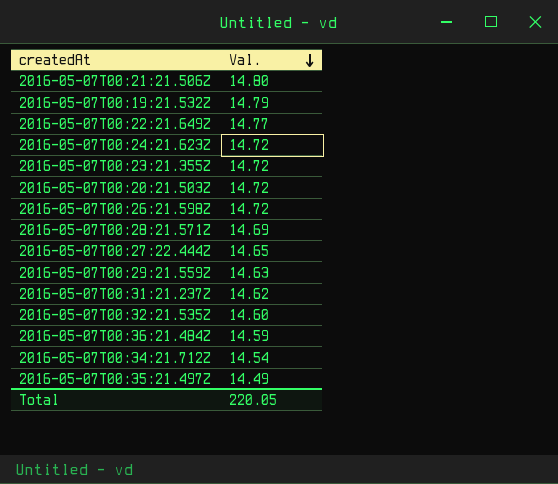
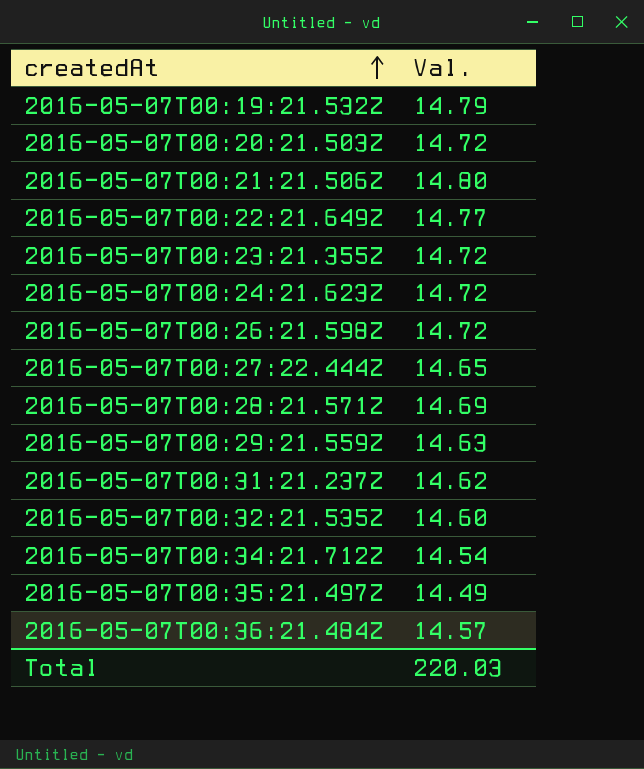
row order: Val. descending -> createdAt ascending
2016-05-07T00:36:21.484Z | Val.: 14.59 -> 14.57
Total | Val.: 220.05 -> 220.03

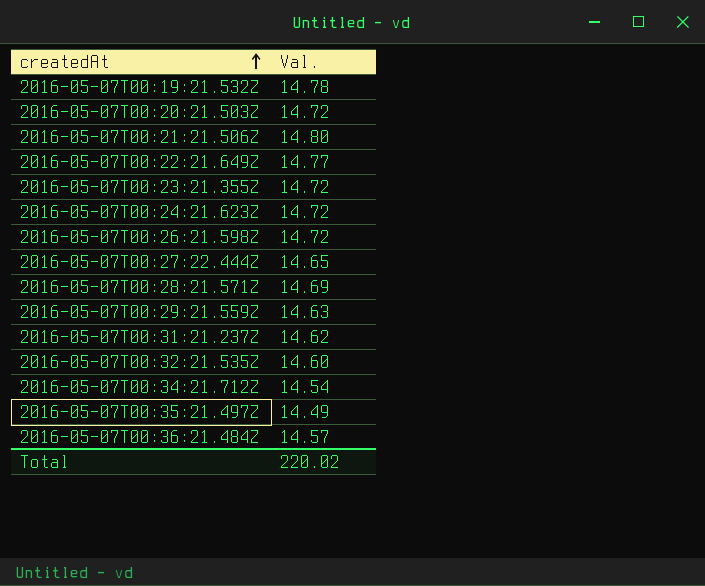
2016-05-07T00:19:21.532Z | Val.: 14.79 -> 14.78
Total | Val.: 220.03 -> 220.02

